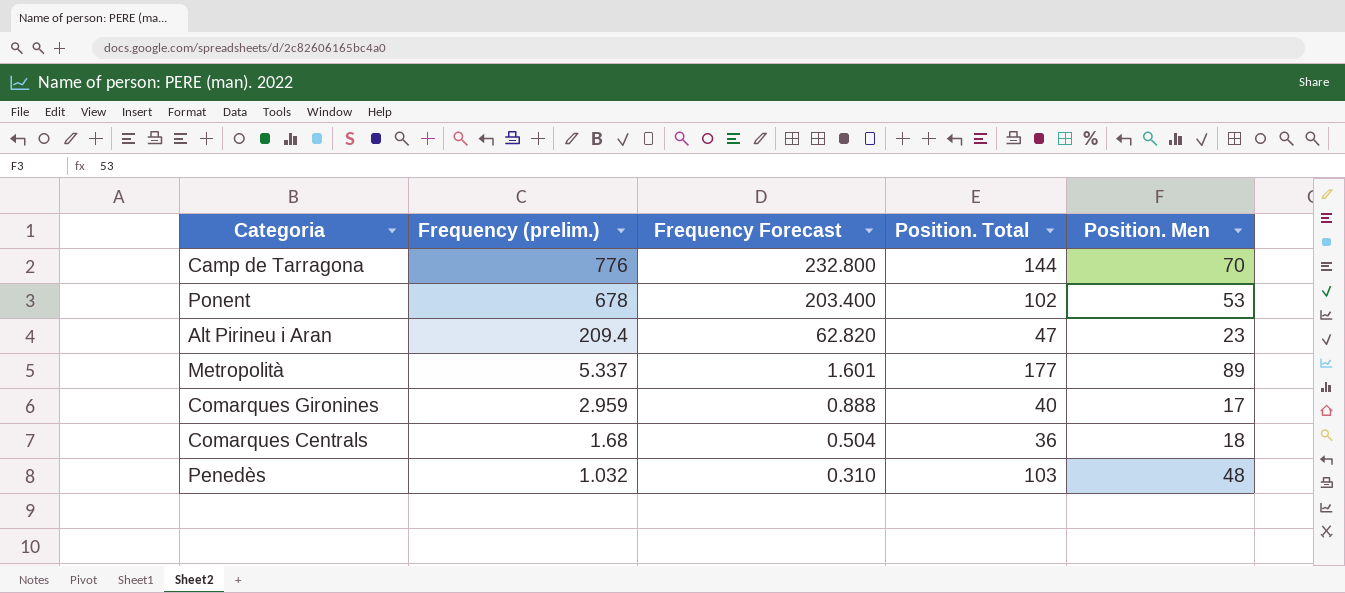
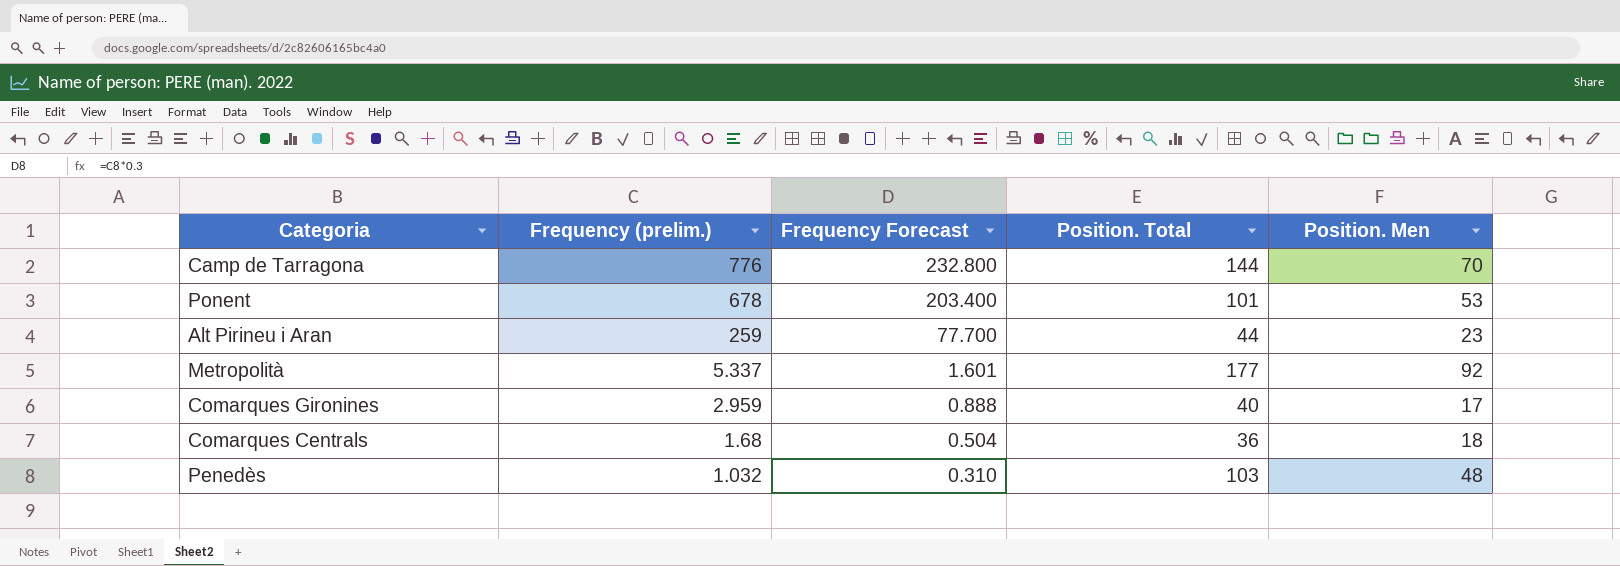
Ponent | Position. Total: 102 -> 101
Alt Pirineu i Aran | Frequency (prelim.): 209.4 -> 259
Alt Pirineu i Aran | Frequency Forecast: 62.820 -> 77.700
Alt Pirineu i Aran | Position. Total: 47 -> 44
Metropolità | Position. Men: 89 -> 92

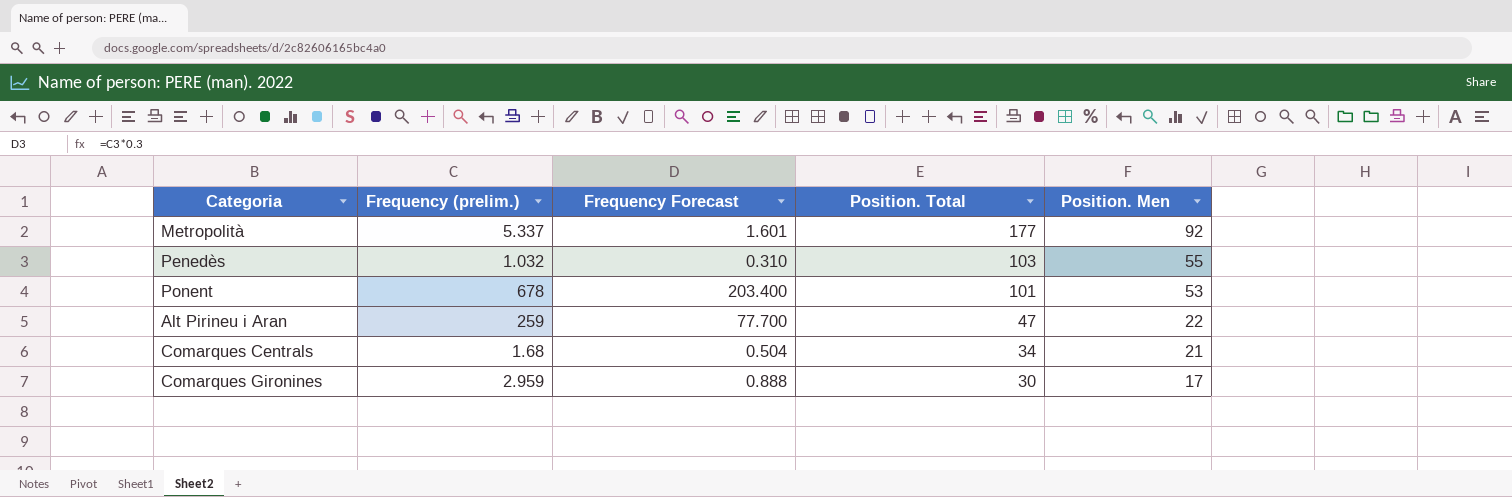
row order: Frequency (prelim.) descending -> Position. Total descending
row Camp de Tarragona: 776 | 232.800 | 144 | 70 -> none
Penedès | Position. Men: 48 -> 55
Alt Pirineu i Aran | Position. Total: 44 -> 47
Alt Pirineu i Aran | Position. Men: 23 -> 22
Comarques Centrals | Position. Total: 36 -> 34
Comarques Centrals | Position. Men: 18 -> 21
Comarques Gironines | Position. Total: 40 -> 30

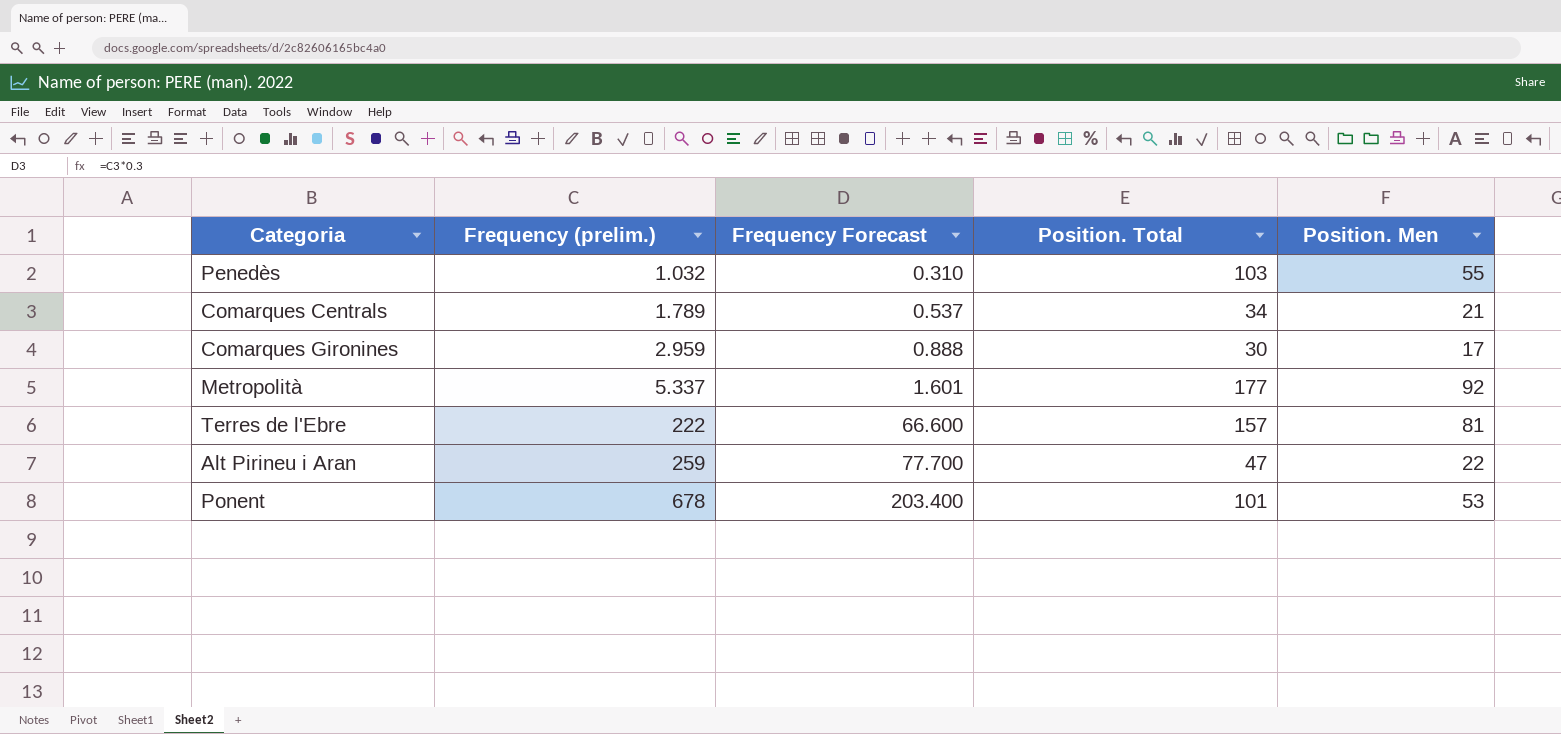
row order: Position. Total descending -> Frequency (prelim.) ascending
Comarques Centrals | Frequency (prelim.): 1.68 -> 1.789
Comarques Centrals | Frequency Forecast: 0.504 -> 0.537
row Terres de l'Ebre: none -> 222 | 66.600 | 157 | 81

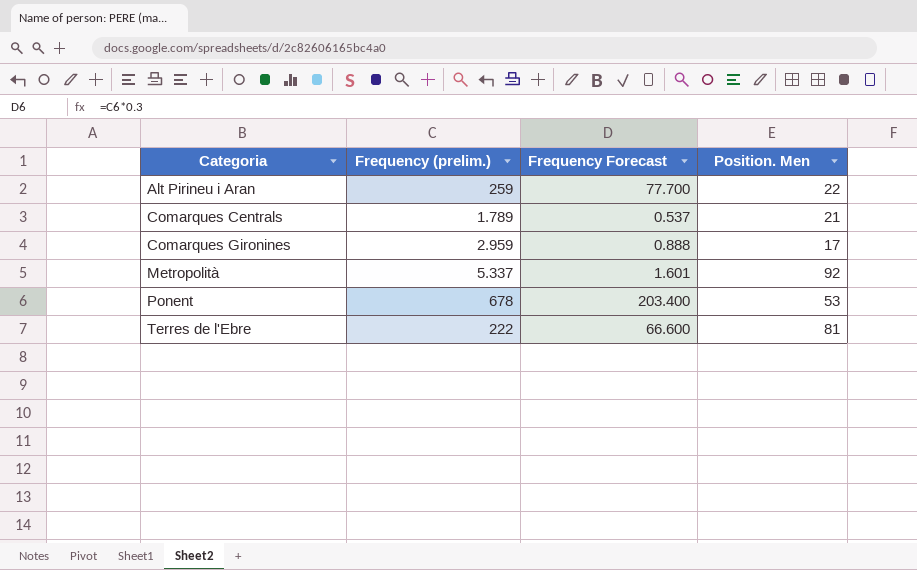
row order: Frequency (prelim.) ascending -> Categoria ascending
column Position. Total | position: 4 -> none
row Penedès: 1.032 | 0.310 | 103 | 55 -> none

